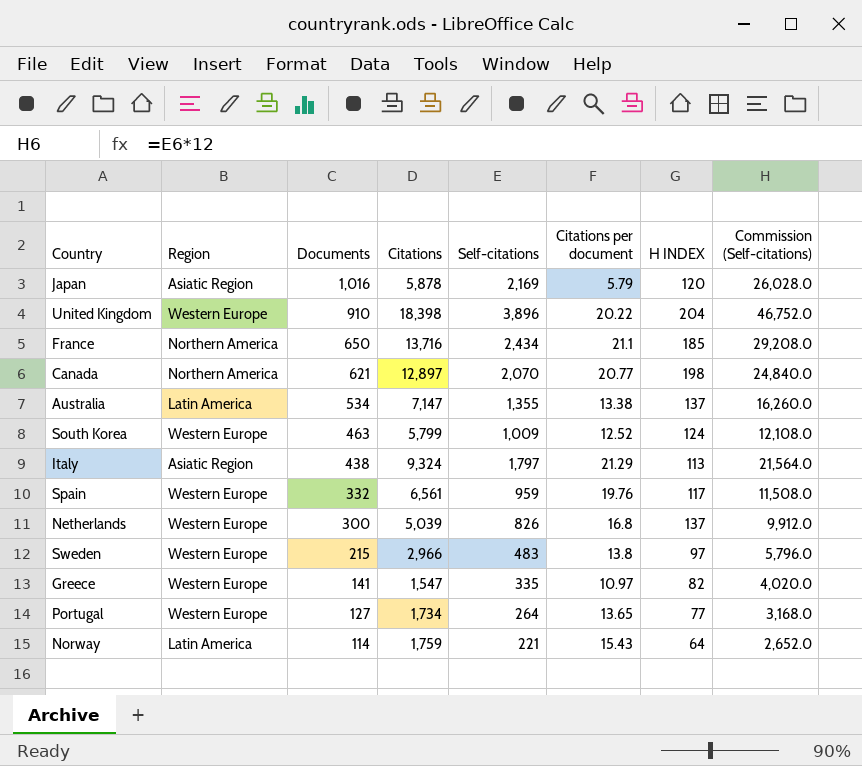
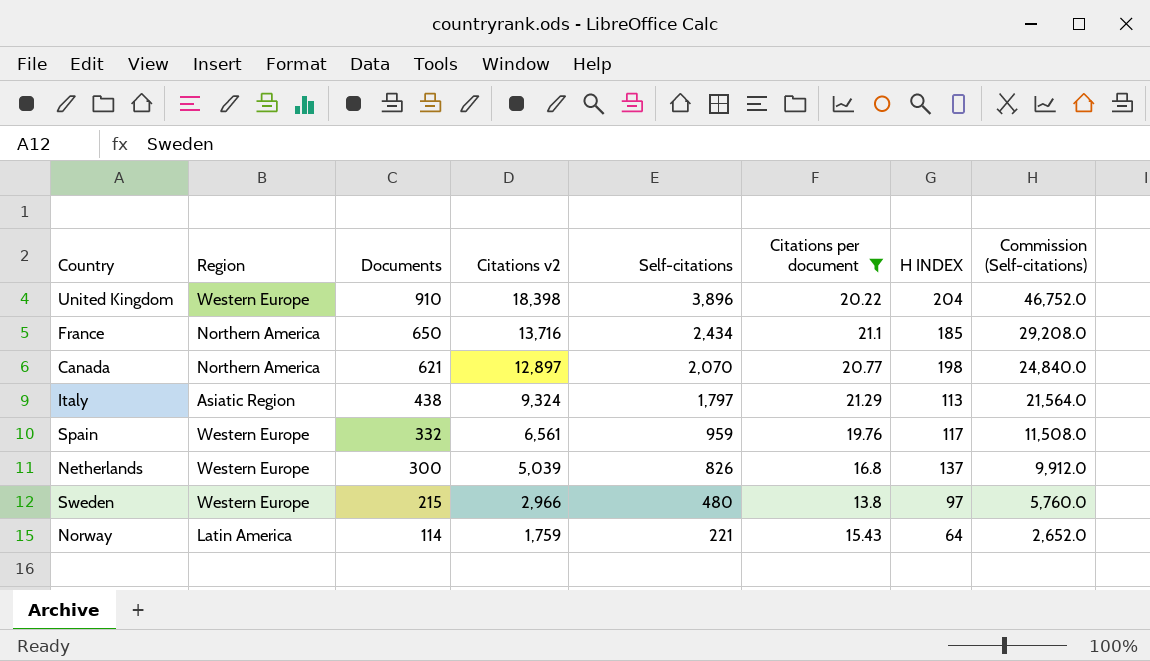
filter: none -> Citations per document >= 13.8
column name: Citations -> Citations v2
Sweden | Self-citations: 483 -> 480
Sweden | Commission (Self-citations): 5,796.0 -> 5,760.0

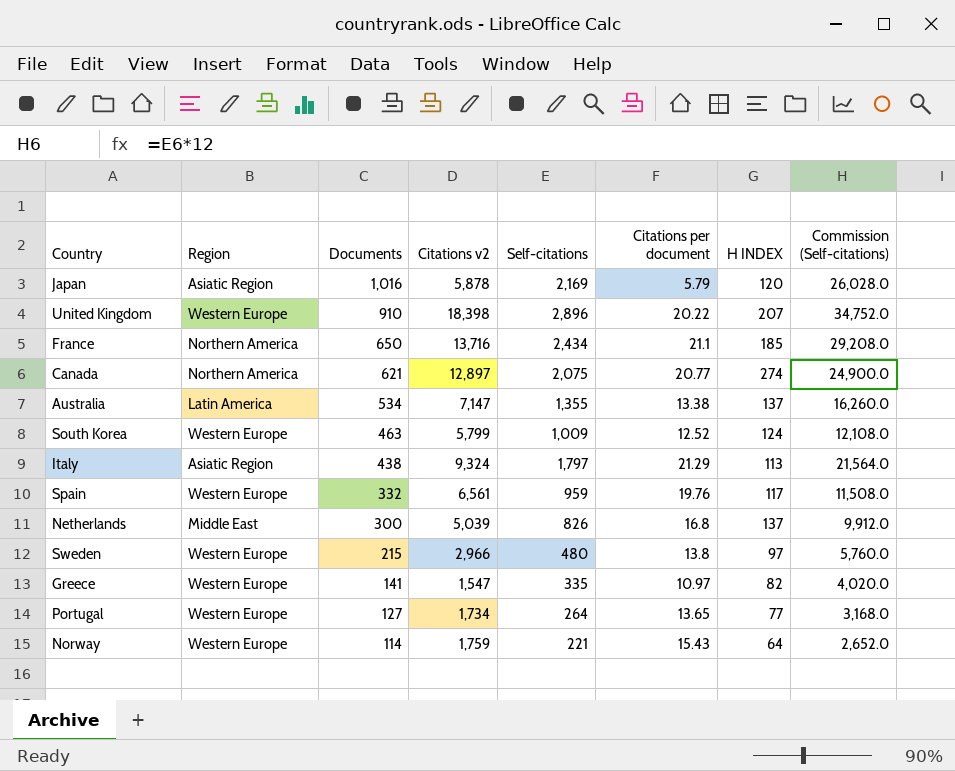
filter: Citations per document >= 13.8 -> none
United Kingdom | Self-citations: 3,896 -> 2,896
United Kingdom | H INDEX: 204 -> 207
United Kingdom | Commission (Self-citations): 46,752.0 -> 34,752.0
Canada | Self-citations: 2,070 -> 2,075
Canada | H INDEX: 198 -> 274
Canada | Commission (Self-citations): 24,840.0 -> 24,900.0
Netherlands | Region: Western Europe -> Middle East
Norway | Region: Latin America -> Western Europe

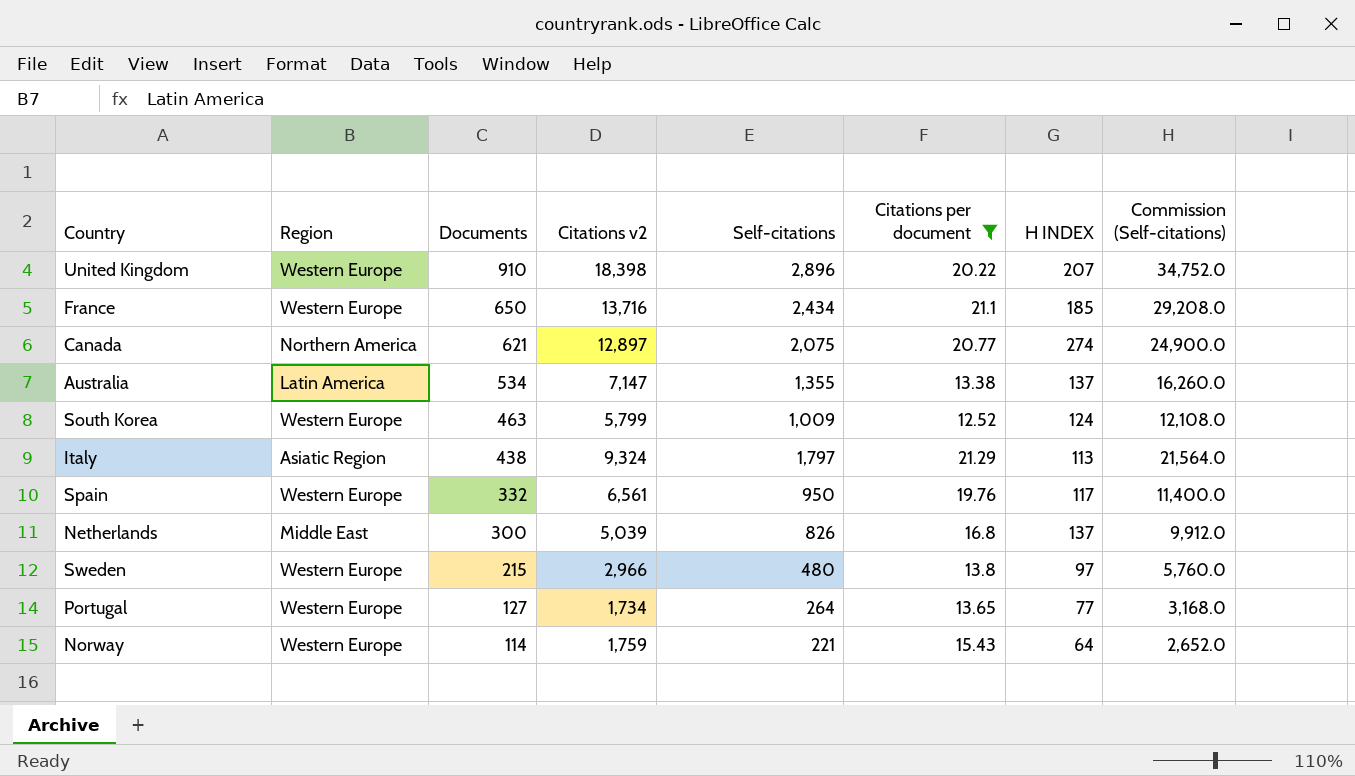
filter: none -> Citations per document >= 12.52
France | Region: Northern America -> Western Europe
Spain | Self-citations: 959 -> 950
Spain | Commission (Self-citations): 11,508.0 -> 11,400.0

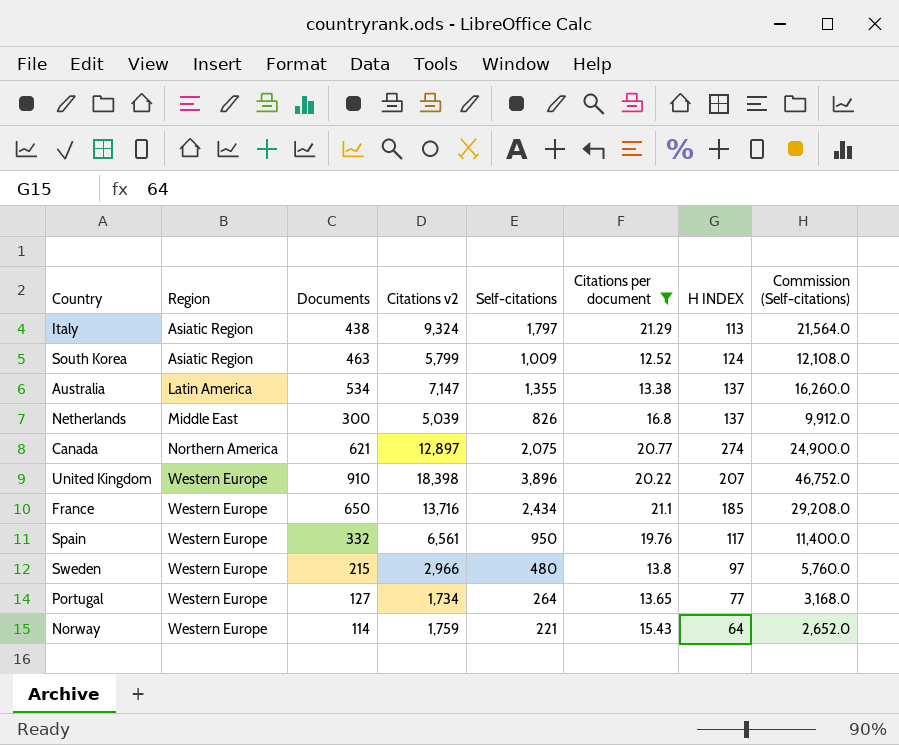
row order: Documents descending -> Region ascending
South Korea | Region: Western Europe -> Asiatic Region
United Kingdom | Self-citations: 2,896 -> 3,896
United Kingdom | Commission (Self-citations): 34,752.0 -> 46,752.0

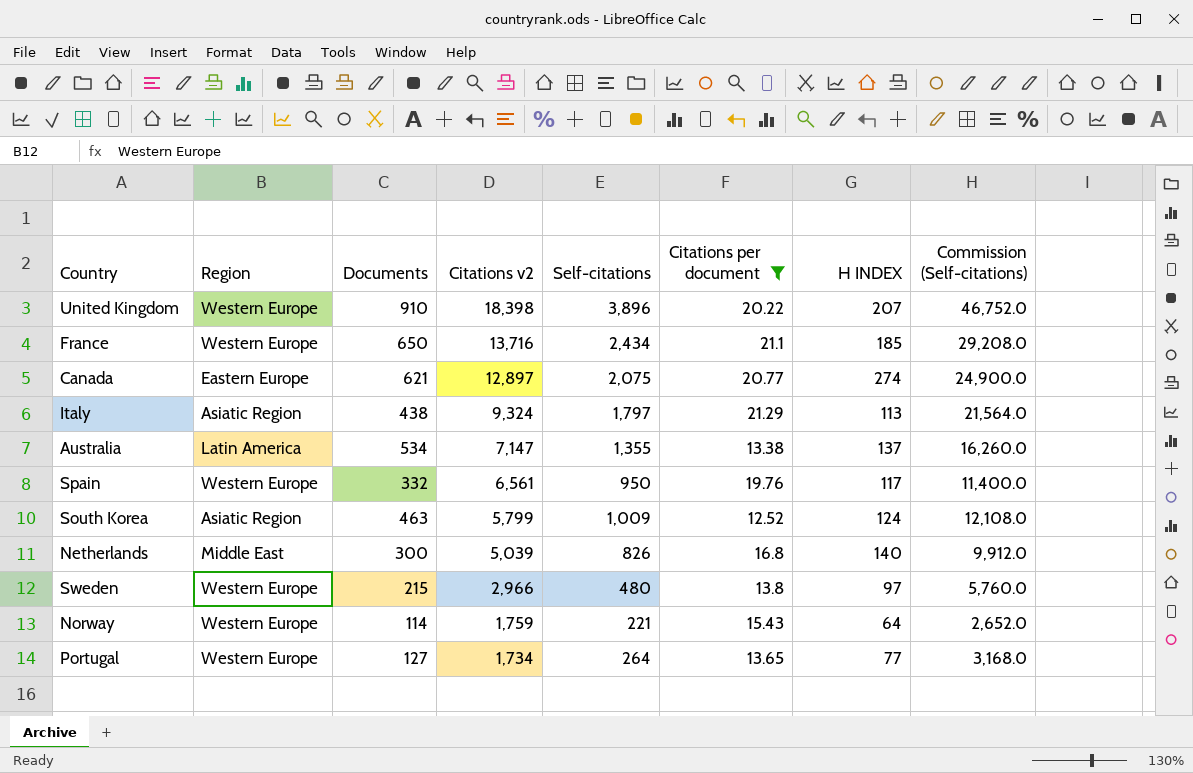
row order: Region ascending -> Citations v2 descending
Canada | Region: Northern America -> Eastern Europe
Netherlands | H INDEX: 137 -> 140

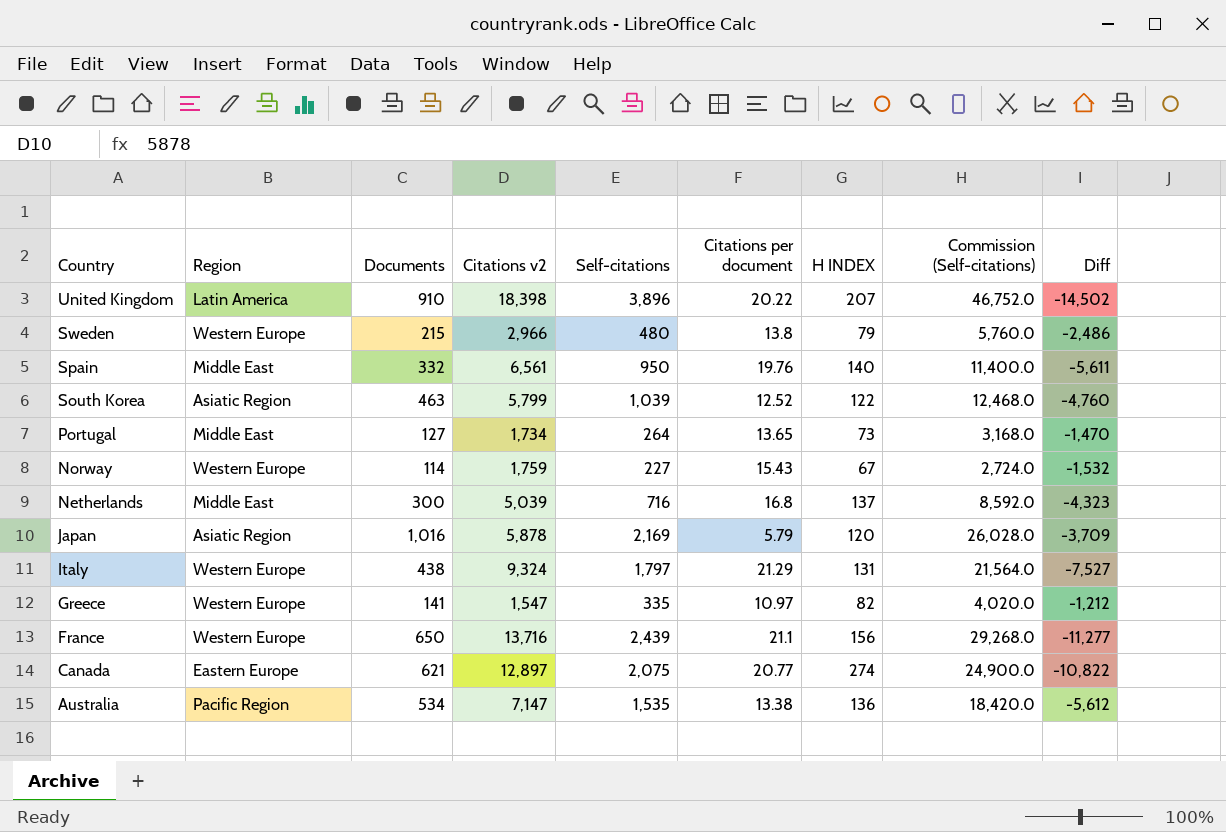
filter: Citations per document >= 12.52 -> none
row order: Citations v2 descending -> Country descending
column Diff | formula: none -> [Self-citations] - [Citations v2]
United Kingdom | Region: Western Europe -> Latin America
Sweden | H INDEX: 97 -> 79
Spain | Region: Western Europe -> Middle East
Spain | H INDEX: 117 -> 140
South Korea | Self-citations: 1,009 -> 1,039
South Korea | H INDEX: 124 -> 122
South Korea | Commission (Self-citations): 12,108.0 -> 12,468.0
Portugal | Region: Western Europe -> Middle East
Portugal | H INDEX: 77 -> 73
Norway | Self-citations: 221 -> 227
Norway | H INDEX: 64 -> 67
Norway | Commission (Self-citations): 2,652.0 -> 2,724.0
Netherlands | Self-citations: 826 -> 716
Netherlands | H INDEX: 140 -> 137
Netherlands | Commission (Self-citations): 9,912.0 -> 8,592.0
Italy | Region: Asiatic Region -> Western Europe
Italy | H INDEX: 113 -> 131
France | Self-citations: 2,434 -> 2,439
France | H INDEX: 185 -> 156
France | Commission (Self-citations): 29,208.0 -> 29,268.0
Australia | Region: Latin America -> Pacific Region
Australia | Self-citations: 1,355 -> 1,535
Australia | H INDEX: 137 -> 136
Australia | Commission (Self-citations): 16,260.0 -> 18,420.0

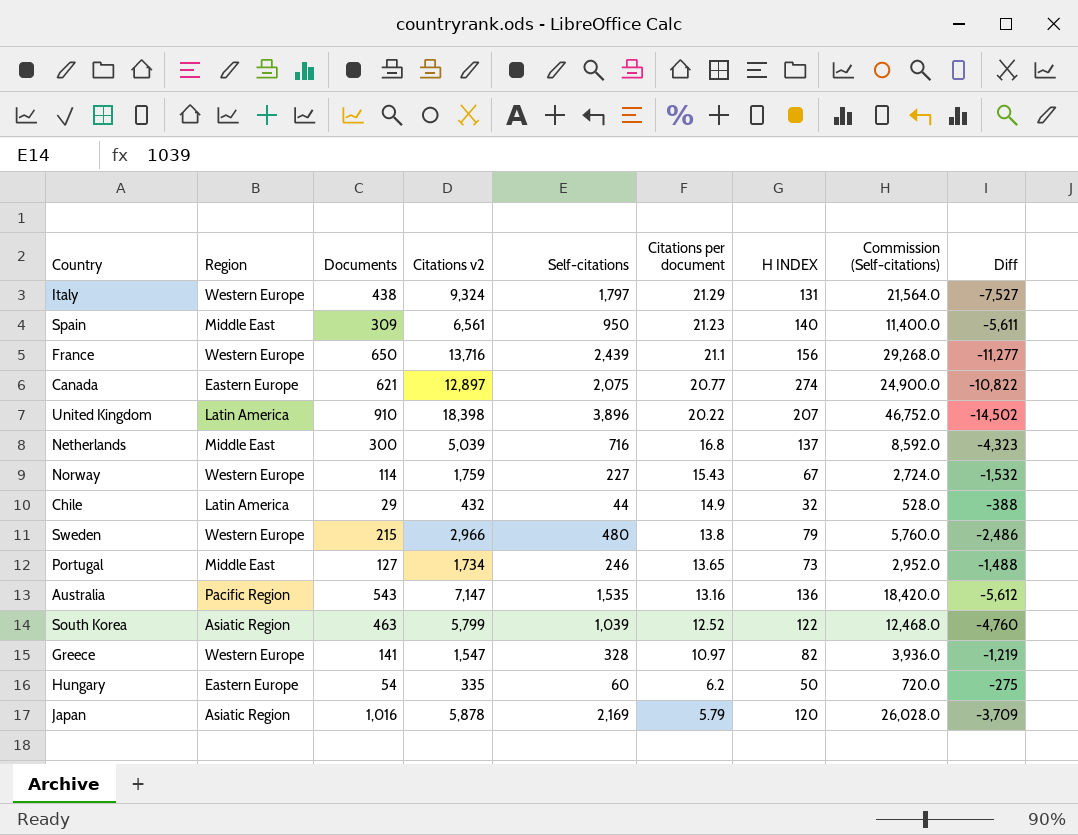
row order: Country descending -> Citations per document descending
Spain | Documents: 332 -> 309
Spain | Citations per document: 19.76 -> 21.23
row Chile: none -> Latin America | 29 | 432 | 44 | 14.9 | 32 | 528.0 | -388
Portugal | Self-citations: 264 -> 246
Portugal | Commission (Self-citations): 3,168.0 -> 2,952.0
Portugal | Diff: -1,470 -> -1,488
Australia | Documents: 534 -> 543
Australia | Citations per document: 13.38 -> 13.16
Greece | Self-citations: 335 -> 328
Greece | Commission (Self-citations): 4,020.0 -> 3,936.0
Greece | Diff: -1,212 -> -1,219
row Hungary: none -> Eastern Europe | 54 | 335 | 60 | 6.2 | 50 | 720.0 | -275

